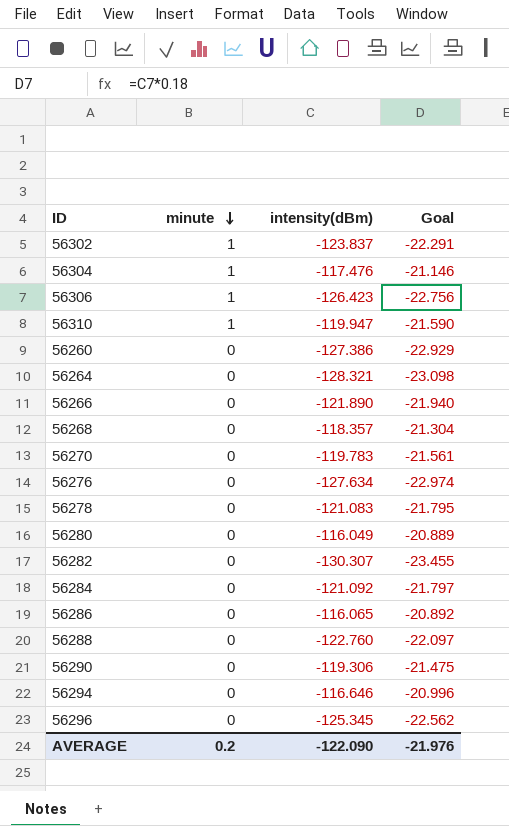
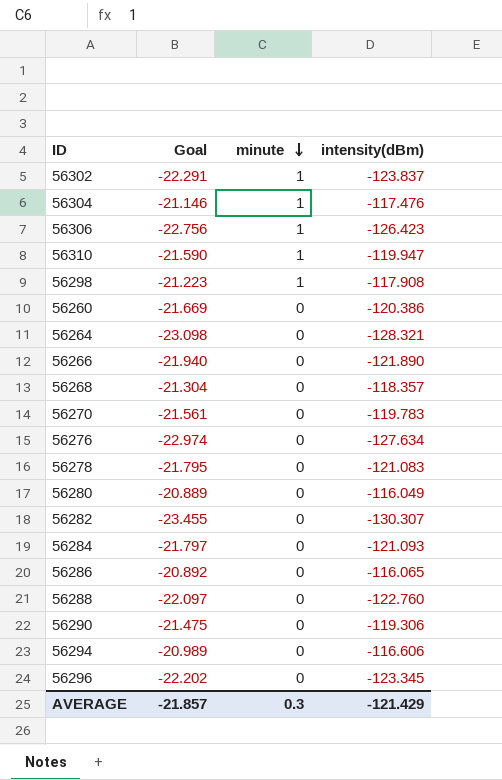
column Goal | position: 4 -> 2
row 56298: none -> -21.223 | 1 | -117.908
56260 | Goal: -22.929 -> -21.669
56260 | intensity(dBm): -127.386 -> -120.386
56284 | intensity(dBm): -121.092 -> -121.093
56294 | Goal: -20.996 -> -20.989
56294 | intensity(dBm): -116.646 -> -116.606
56296 | Goal: -22.562 -> -22.202
56296 | intensity(dBm): -125.345 -> -123.345
AVERAGE | Goal: -21.976 -> -21.857
AVERAGE | minute: 0.2 -> 0.3
AVERAGE | intensity(dBm): -122.090 -> -121.429

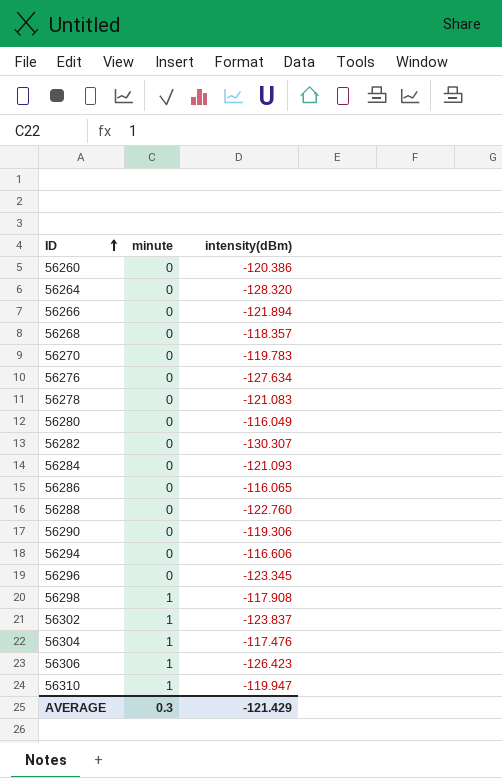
row order: minute descending -> ID ascending
column Goal | formula: [intensity(dBm)] * 0.18 -> none
56264 | intensity(dBm): -128.321 -> -128.320
56266 | intensity(dBm): -121.890 -> -121.894

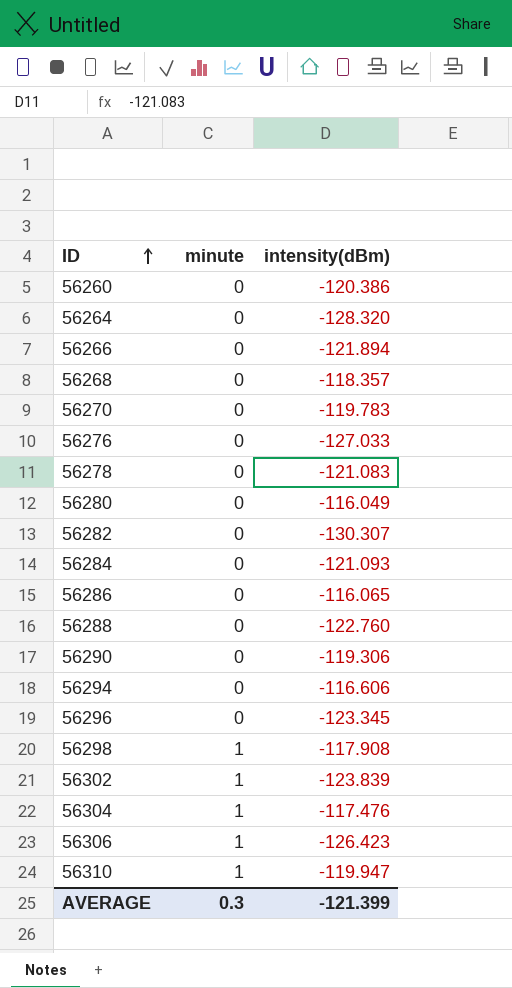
56276 | intensity(dBm): -127.634 -> -127.033
56302 | intensity(dBm): -123.837 -> -123.839
AVERAGE | intensity(dBm): -121.429 -> -121.399

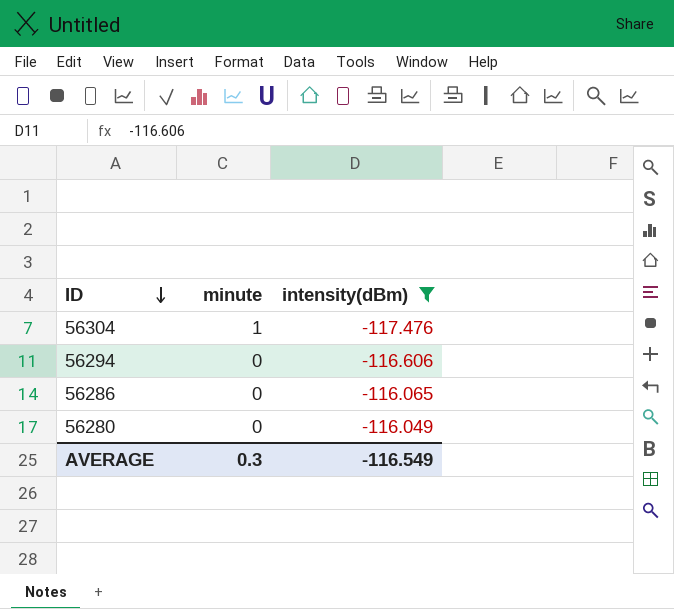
filter: none -> intensity(dBm) >= -117.476
row order: ID ascending -> ID descending
AVERAGE | intensity(dBm): -121.399 -> -116.549

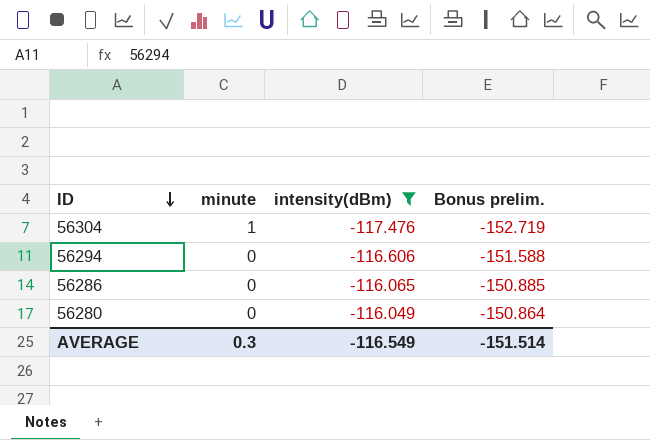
column Bonus prelim. | formula: none -> [intensity(dBm)] * 1.3

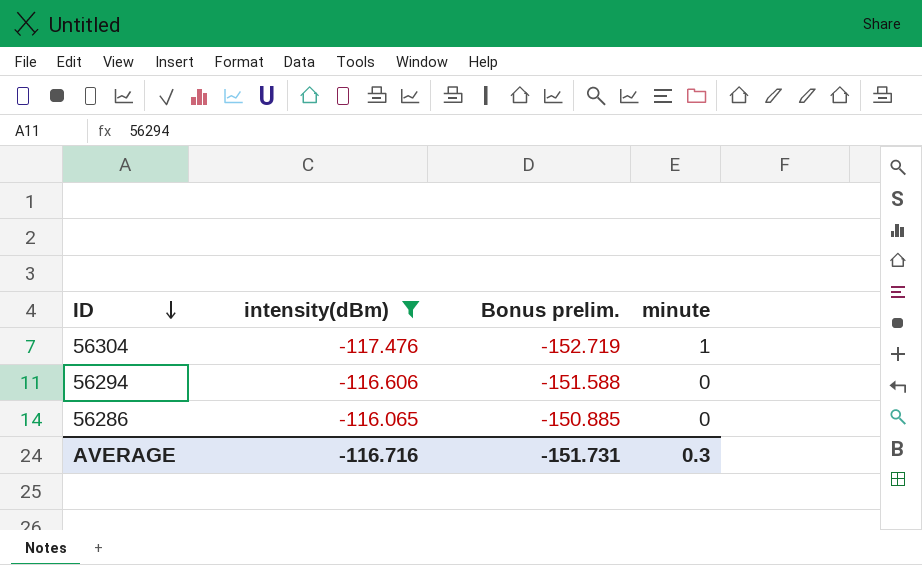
column minute | position: 2 -> 4
row 56280: 0 | -116.049 | -150.864 -> none
AVERAGE | intensity(dBm): -116.549 -> -116.716
AVERAGE | Bonus prelim.: -151.514 -> -151.731

